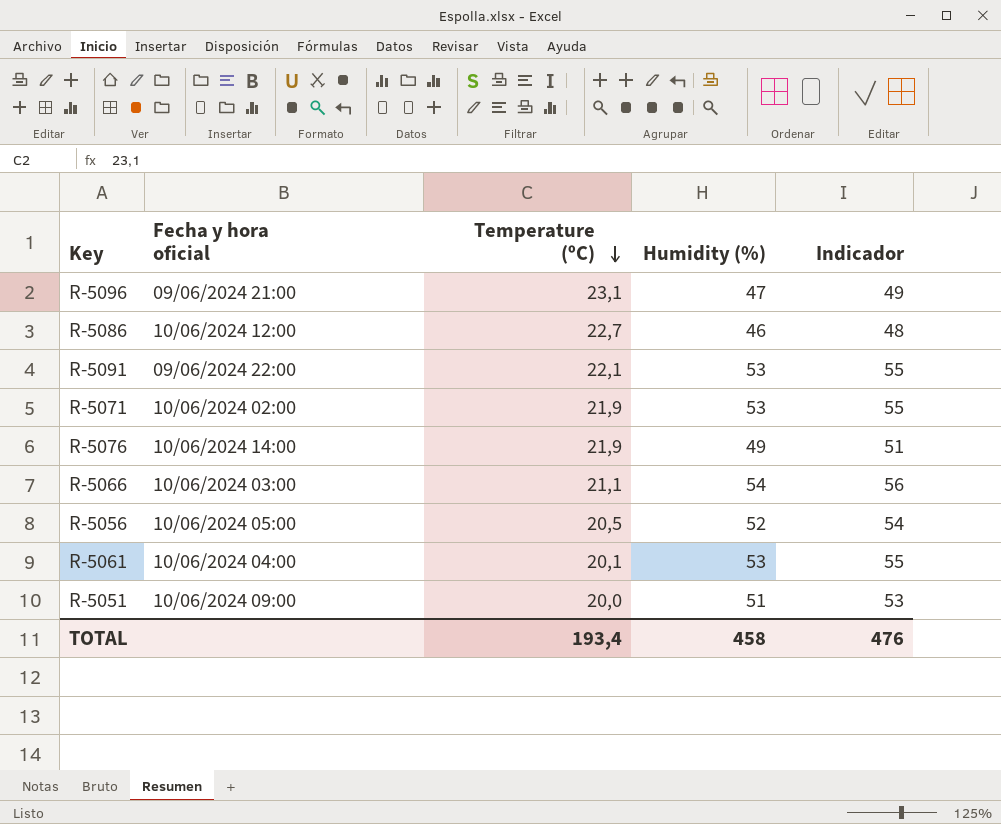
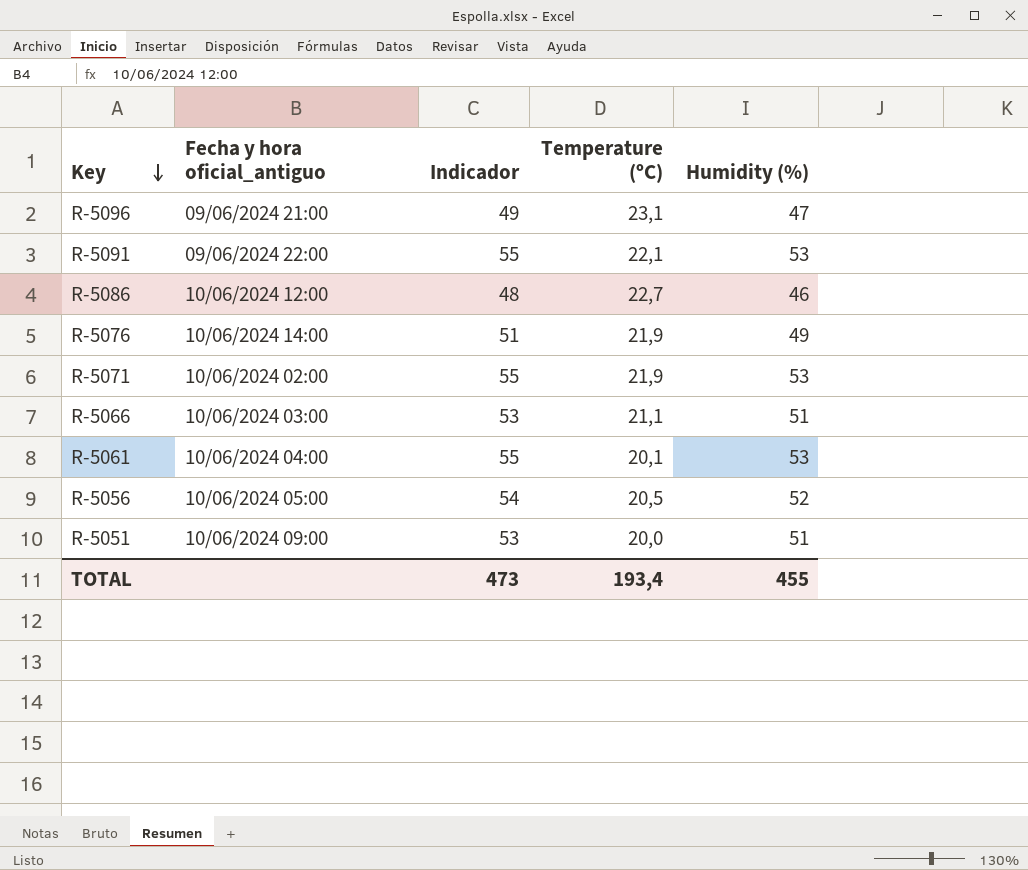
row order: Temperature (ºC) descending -> Key descending
column name: Fecha y hora oficial -> Fecha y hora oficial_antiguo
column Indicador | position: 5 -> 3
R-5066 | Indicador: 56 -> 53
R-5066 | Humidity (%): 54 -> 51
TOTAL | Indicador: 476 -> 473
TOTAL | Humidity (%): 458 -> 455

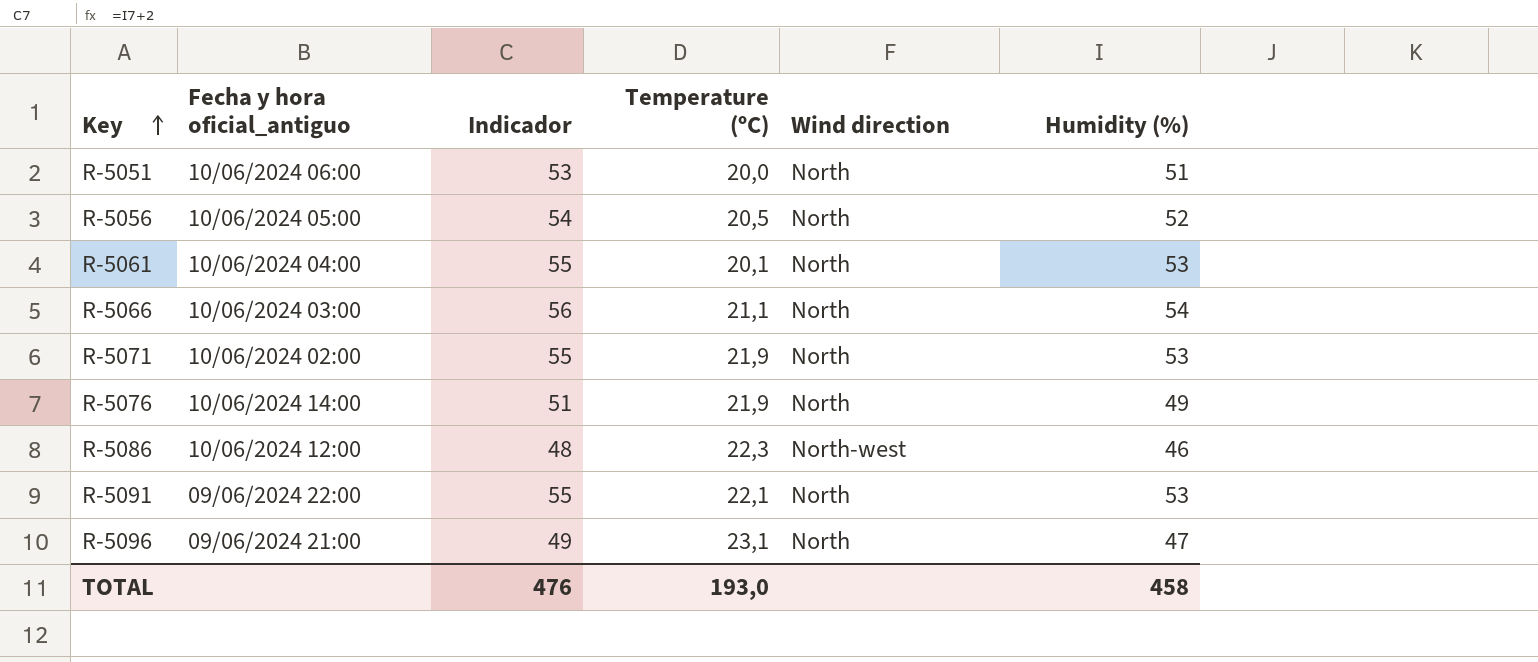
row order: Key descending -> Key ascending
column Wind direction | position: none -> 5
R-5051 | Fecha y hora oficial_antiguo: 10/06/2024 09:00 -> 10/06/2024 06:00
R-5066 | Indicador: 53 -> 56
R-5066 | Humidity (%): 51 -> 54
R-5086 | Temperature (ºC): 22,7 -> 22,3
TOTAL | Indicador: 473 -> 476
TOTAL | Temperature (ºC): 193,4 -> 193,0
TOTAL | Humidity (%): 455 -> 458

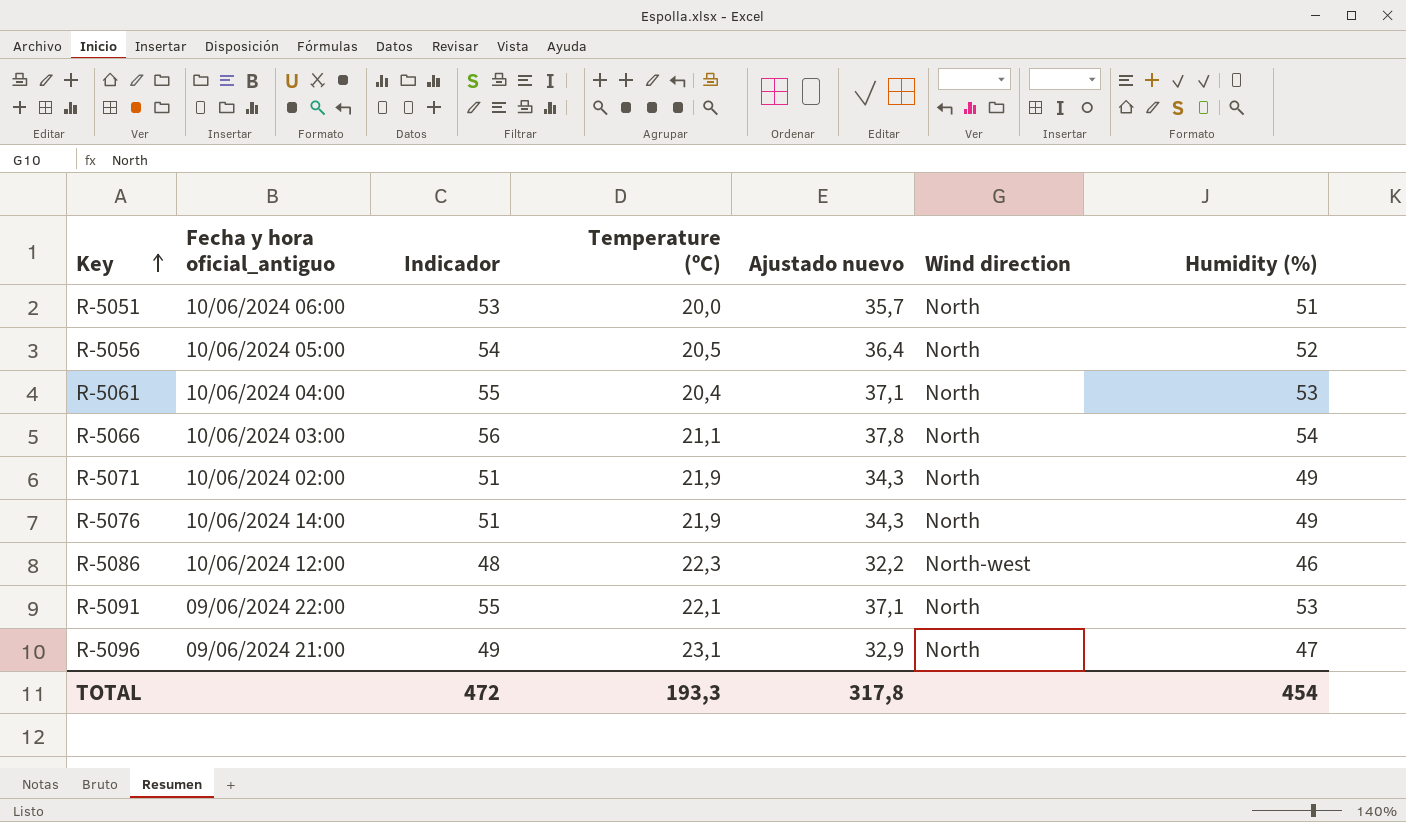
column Ajustado nuevo | formula: none -> [Humidity (%)] * 0,7
R-5061 | Temperature (ºC): 20,1 -> 20,4
R-5071 | Indicador: 55 -> 51
R-5071 | Humidity (%): 53 -> 49
TOTAL | Indicador: 476 -> 472
TOTAL | Temperature (ºC): 193,0 -> 193,3
TOTAL | Humidity (%): 458 -> 454

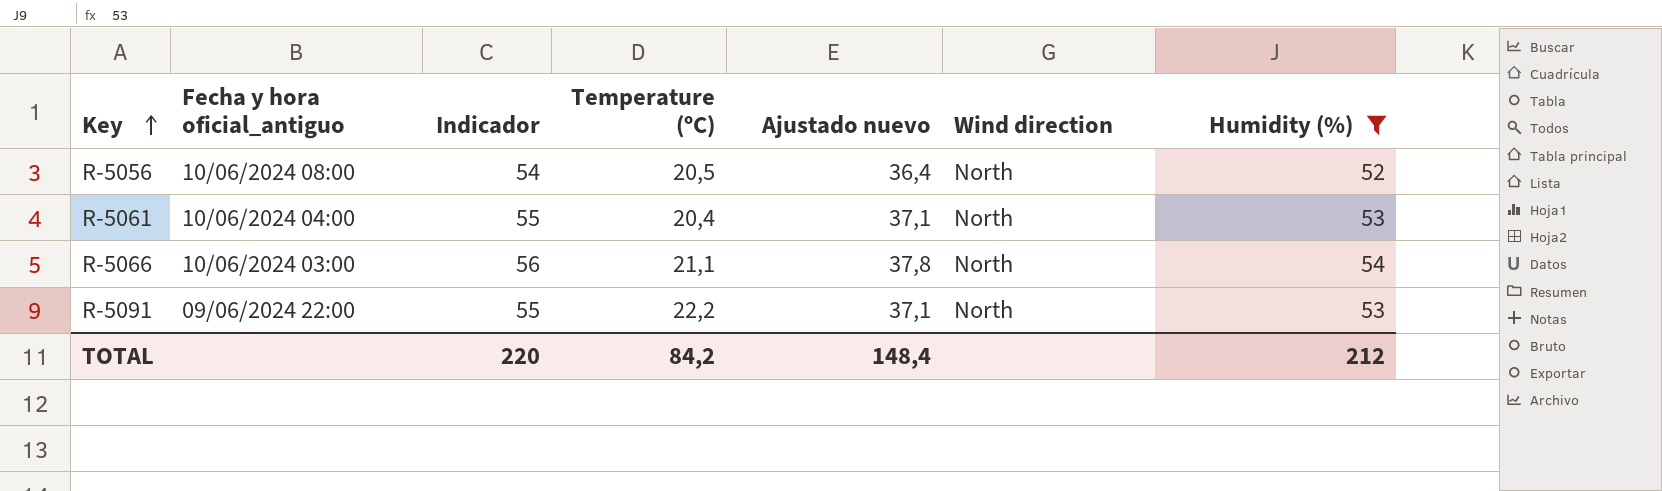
filter: none -> Humidity (%) >= 52
R-5056 | Fecha y hora oficial_antiguo: 10/06/2024 05:00 -> 10/06/2024 08:00
R-5091 | Temperature (ºC): 22,1 -> 22,2
TOTAL | Indicador: 472 -> 220
TOTAL | Temperature (ºC): 193,3 -> 84,2
TOTAL | Ajustado nuevo: 317,8 -> 148,4
TOTAL | Humidity (%): 454 -> 212

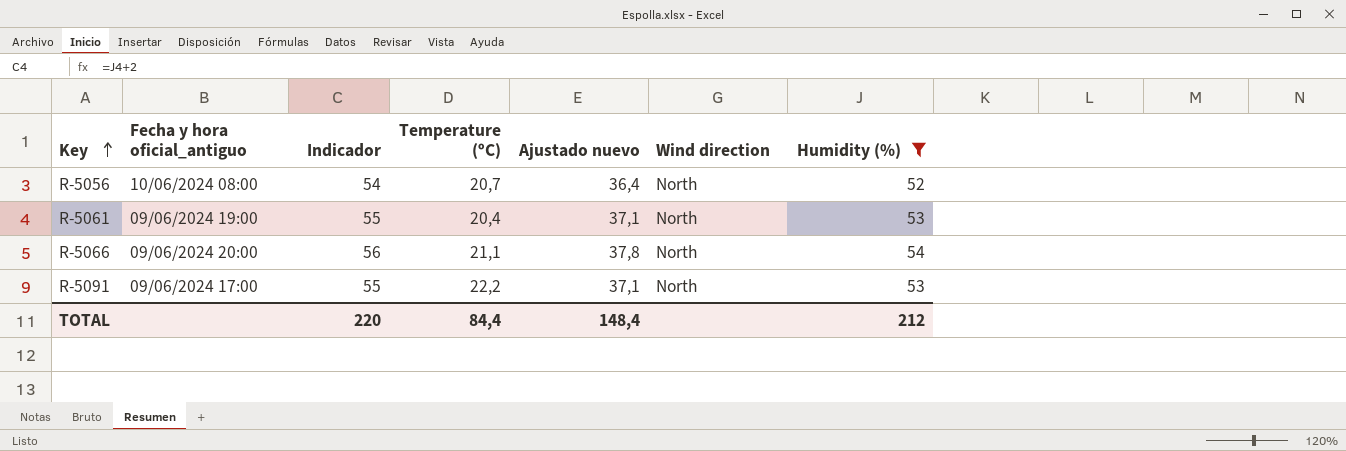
R-5056 | Temperature (ºC): 20,5 -> 20,7
R-5061 | Fecha y hora oficial_antiguo: 10/06/2024 04:00 -> 09/06/2024 19:00
R-5066 | Fecha y hora oficial_antiguo: 10/06/2024 03:00 -> 09/06/2024 20:00
R-5091 | Fecha y hora oficial_antiguo: 09/06/2024 22:00 -> 09/06/2024 17:00
TOTAL | Temperature (ºC): 84,2 -> 84,4

